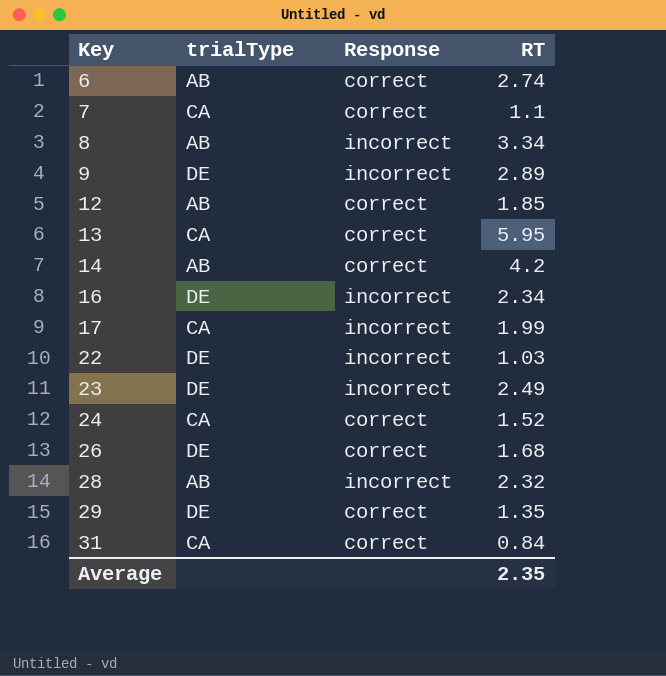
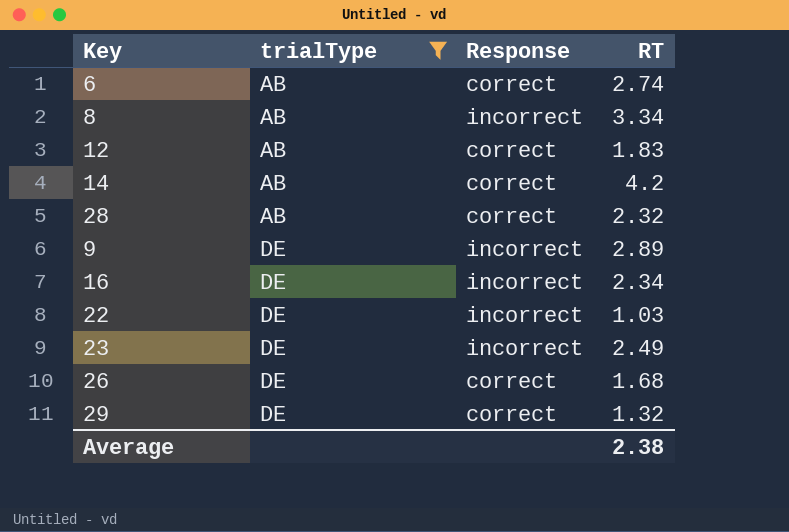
filter: none -> trialType != CA
row order: Key ascending -> trialType ascending
12 | RT: 1.85 -> 1.83
28 | Response: incorrect -> correct
29 | RT: 1.35 -> 1.32
Average | RT: 2.35 -> 2.38

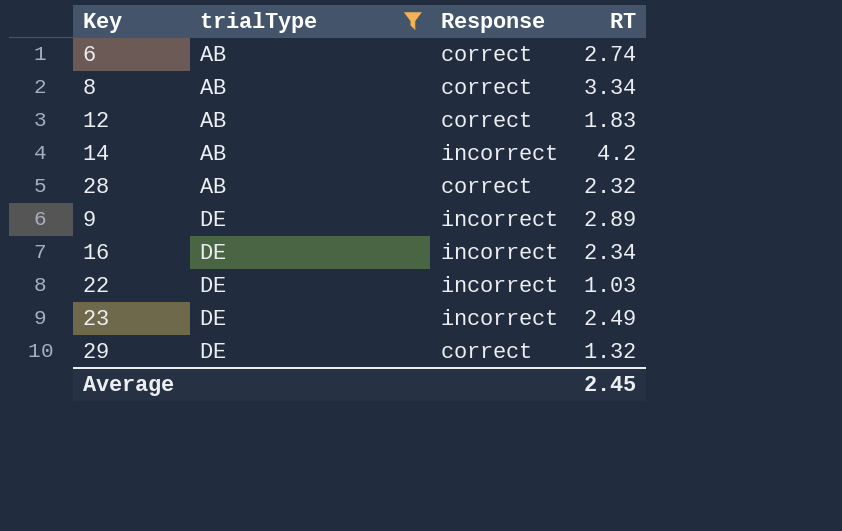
row 26: DE | correct | 1.68 -> none
8 | Response: incorrect -> correct
14 | Response: correct -> incorrect
Average | RT: 2.38 -> 2.45

